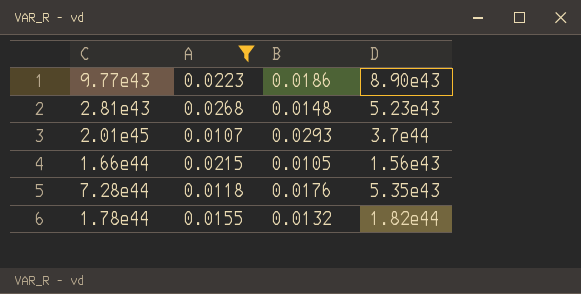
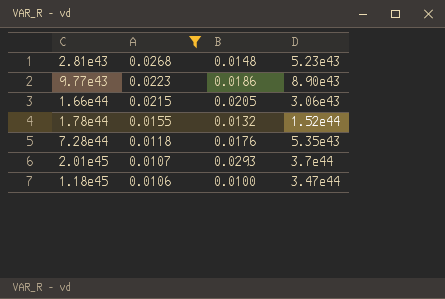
row order: none -> A descending
1.66e44 | B: 0.0105 -> 0.0205
1.66e44 | D: 1.56e43 -> 3.06e43
1.78e44 | D: 1.82e44 -> 1.52e44
row 1.18e45: none -> 0.0106 | 0.0100 | 3.47e44

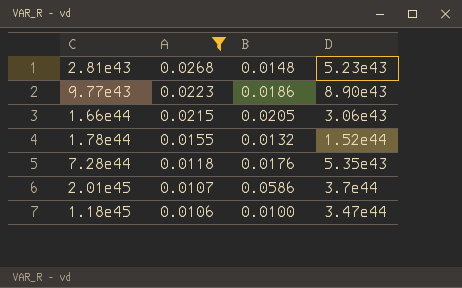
2.01e45 | B: 0.0293 -> 0.0586

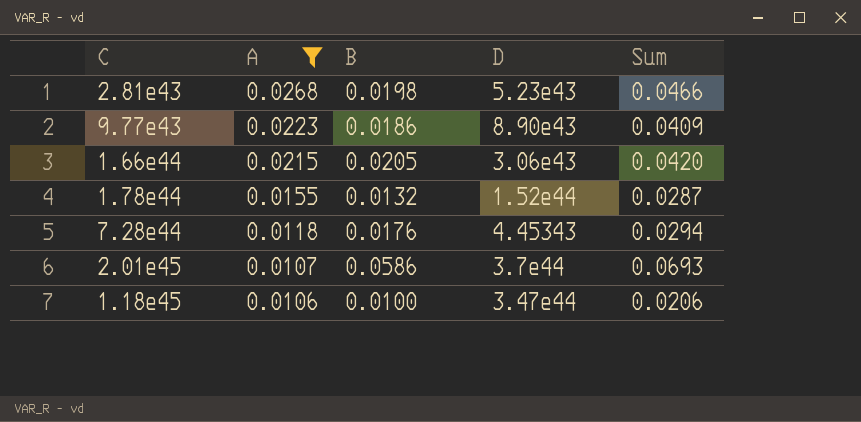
column Sum | formula: none -> [A] + [B]
2.81e43 | B: 0.0148 -> 0.0198
7.28e44 | D: 5.35e43 -> 4.45343

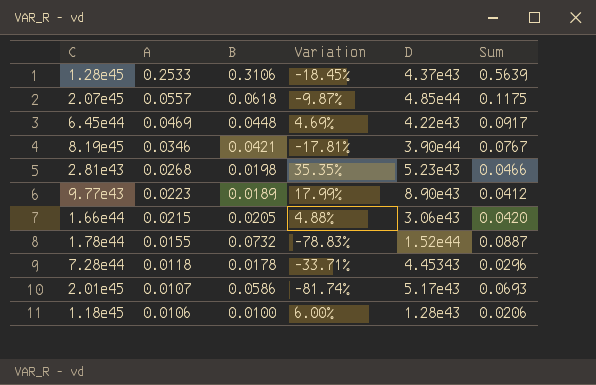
filter: A <= 0.0268 -> none
column Variation | formula: none -> ([A] - [B]) / [B]
9.77e43 | B: 0.0186 -> 0.0189
9.77e43 | Sum: 0.0409 -> 0.0412
1.78e44 | B: 0.0132 -> 0.0732
1.78e44 | Sum: 0.0287 -> 0.0887
7.28e44 | B: 0.0176 -> 0.0178
7.28e44 | Sum: 0.0294 -> 0.0296
2.01e45 | D: 3.7e44 -> 5.17e43
1.18e45 | D: 3.47e44 -> 1.28e43

